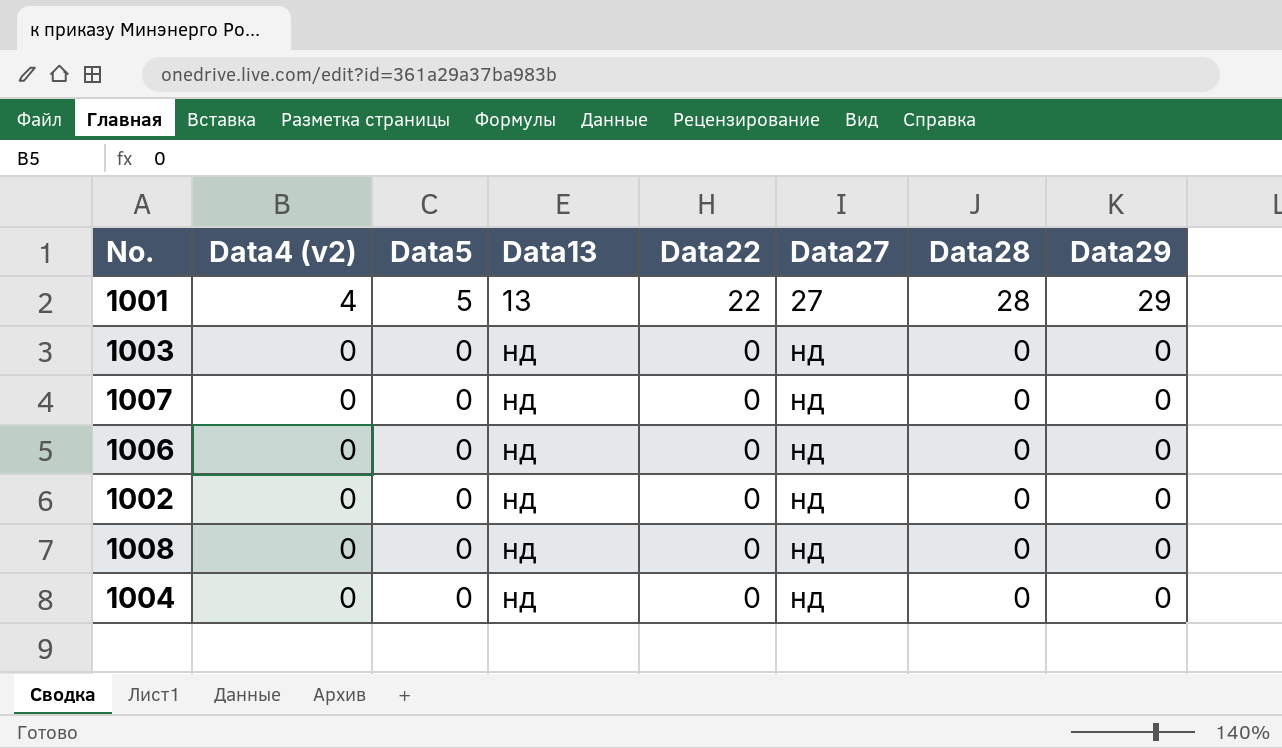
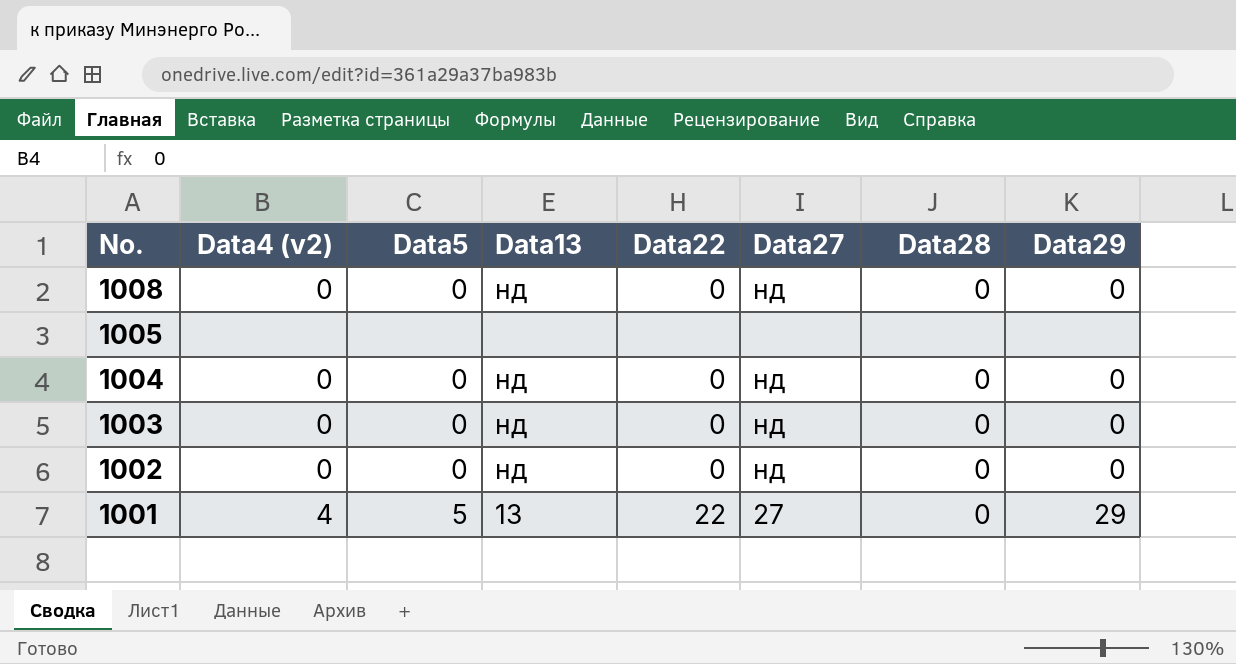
row order: Data4 (v2) descending -> No. descending
row 1007: 0 | 0 | нд | 0 | нд | 0 | 0 -> none
row 1006: 0 | 0 | нд | 0 | нд | 0 | 0 -> none
row 1005: none -> none | none | none | none | none | none | none
1001 | Data28: 28 -> 0

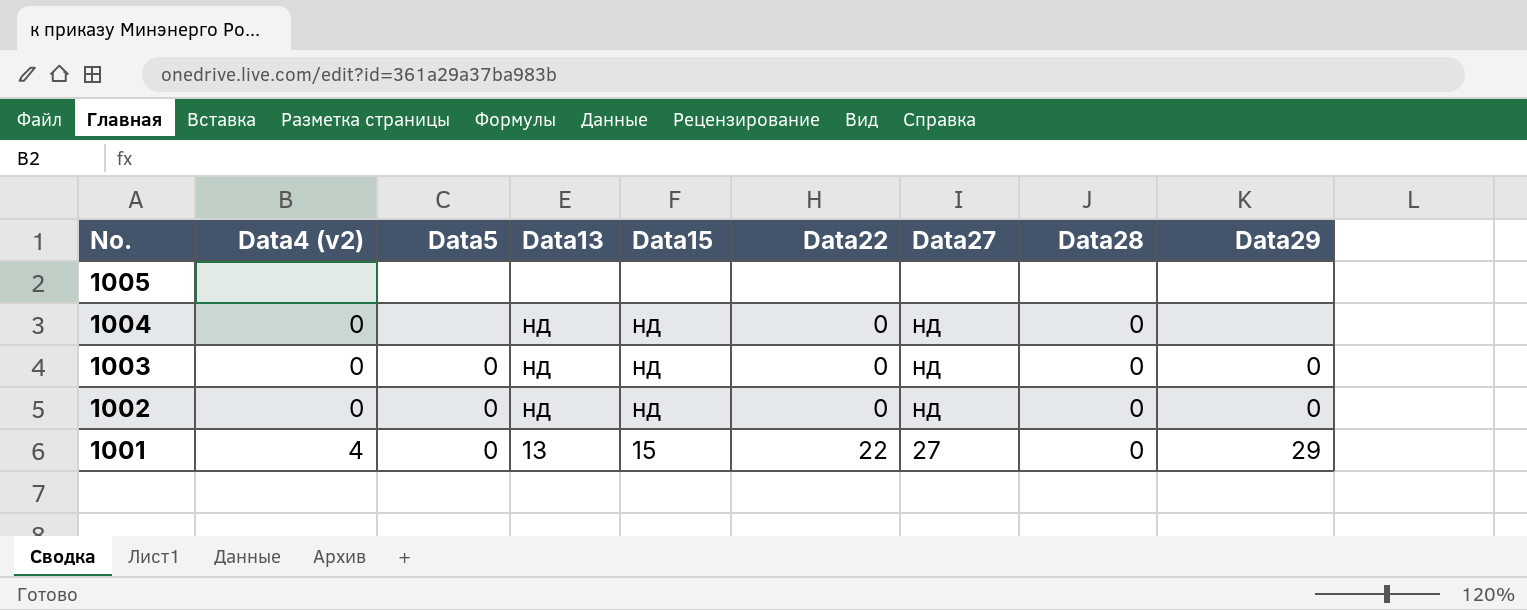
column Data15 | position: none -> 5
row 1008: 0 | 0 | нд | 0 | нд | 0 | 0 -> none
1004 | Data5: 0 -> none
1004 | Data29: 0 -> none
1001 | Data5: 5 -> 0

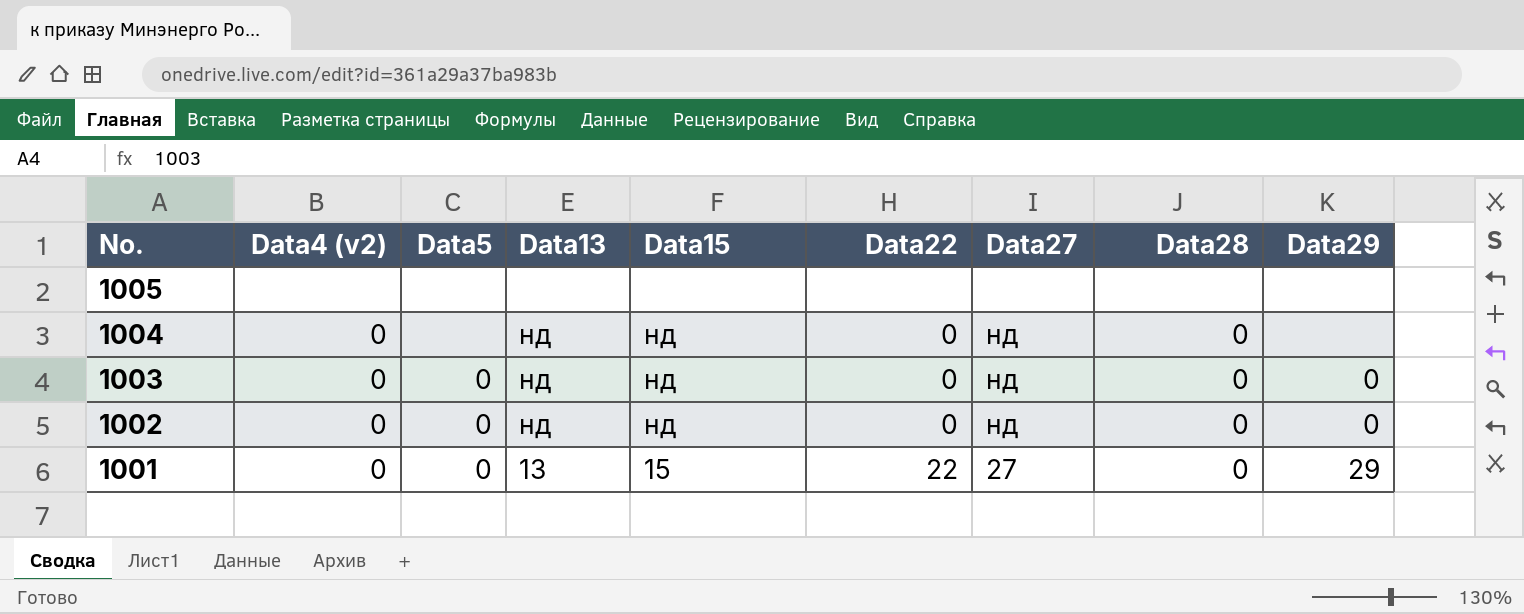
1001 | Data4 (v2): 4 -> 0

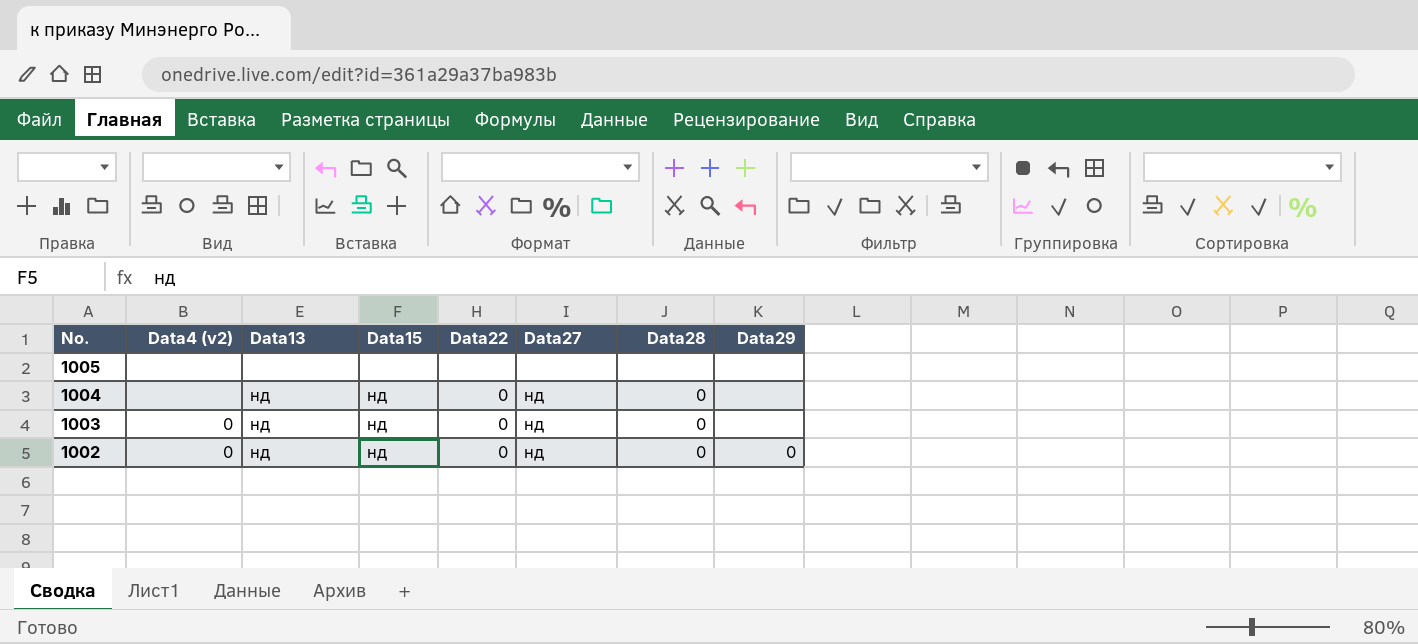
column Data5 | position: 3 -> none
row 1001: 0 | 0 | 13 | 15 | 22 | 27 | 0 | 29 -> none
1004 | Data4 (v2): 0 -> none
1003 | Data29: 0 -> none

